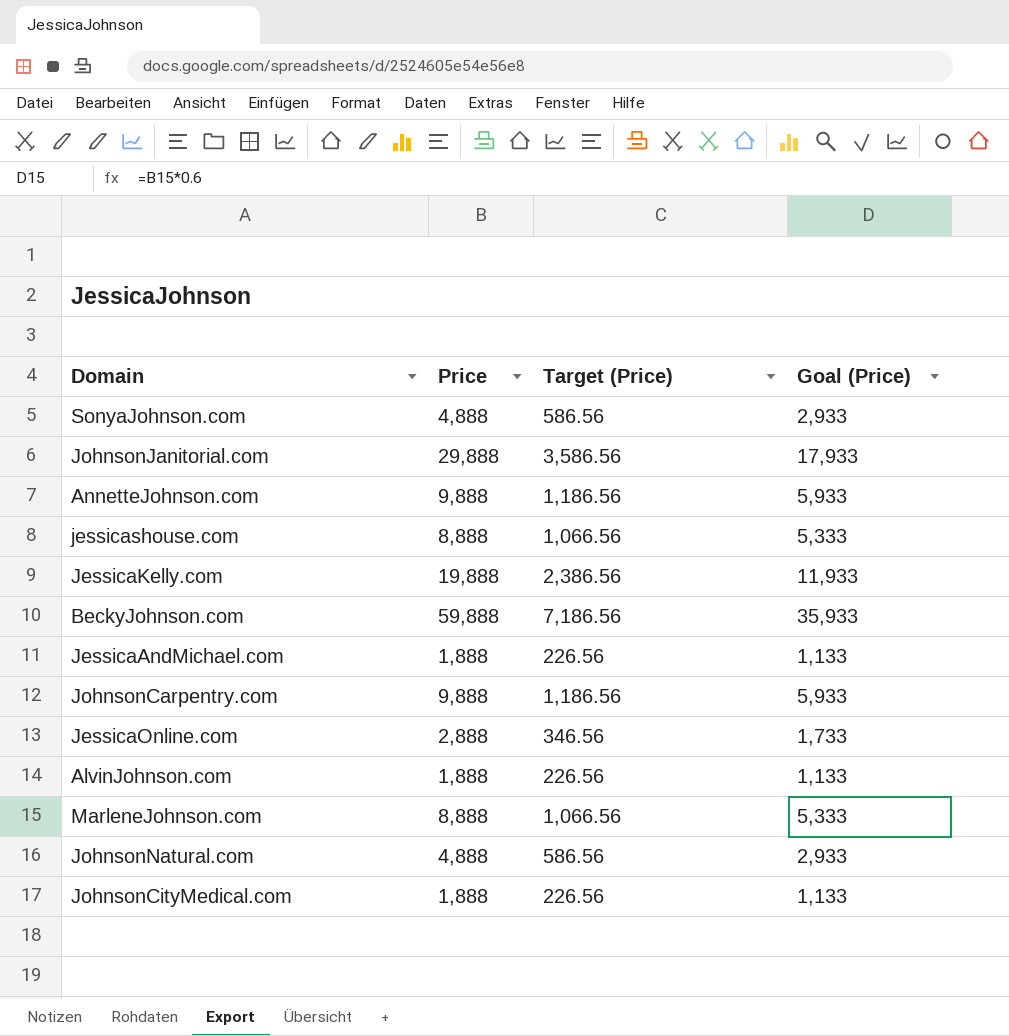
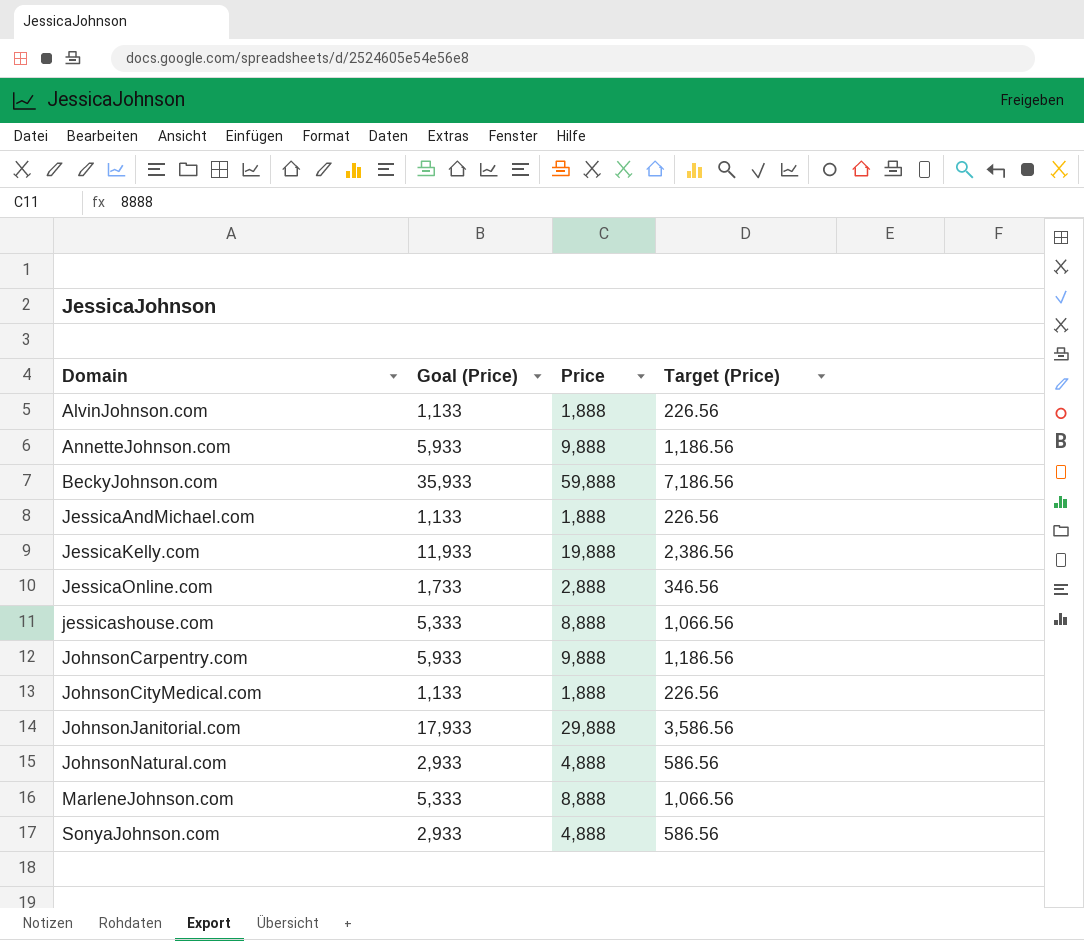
row order: none -> Domain ascending
column Goal (Price) | position: 4 -> 2

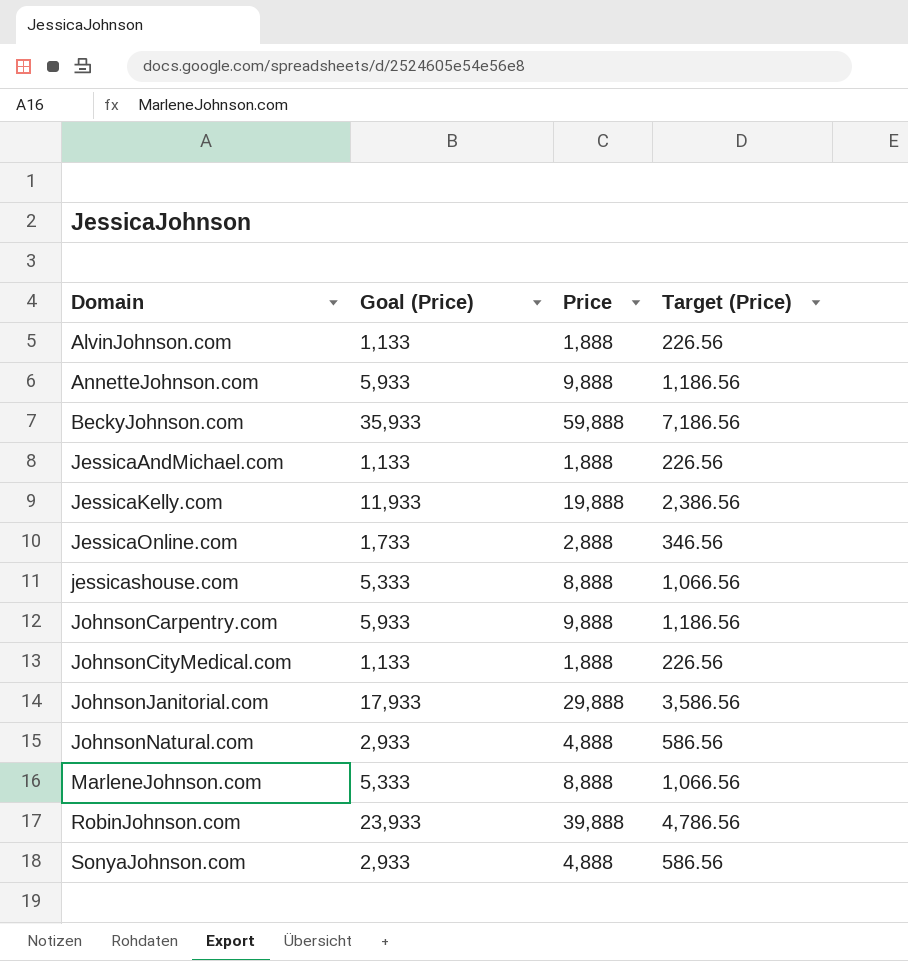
row RobinJohnson.com: none -> 23,933 | 39,888 | 4,786.56

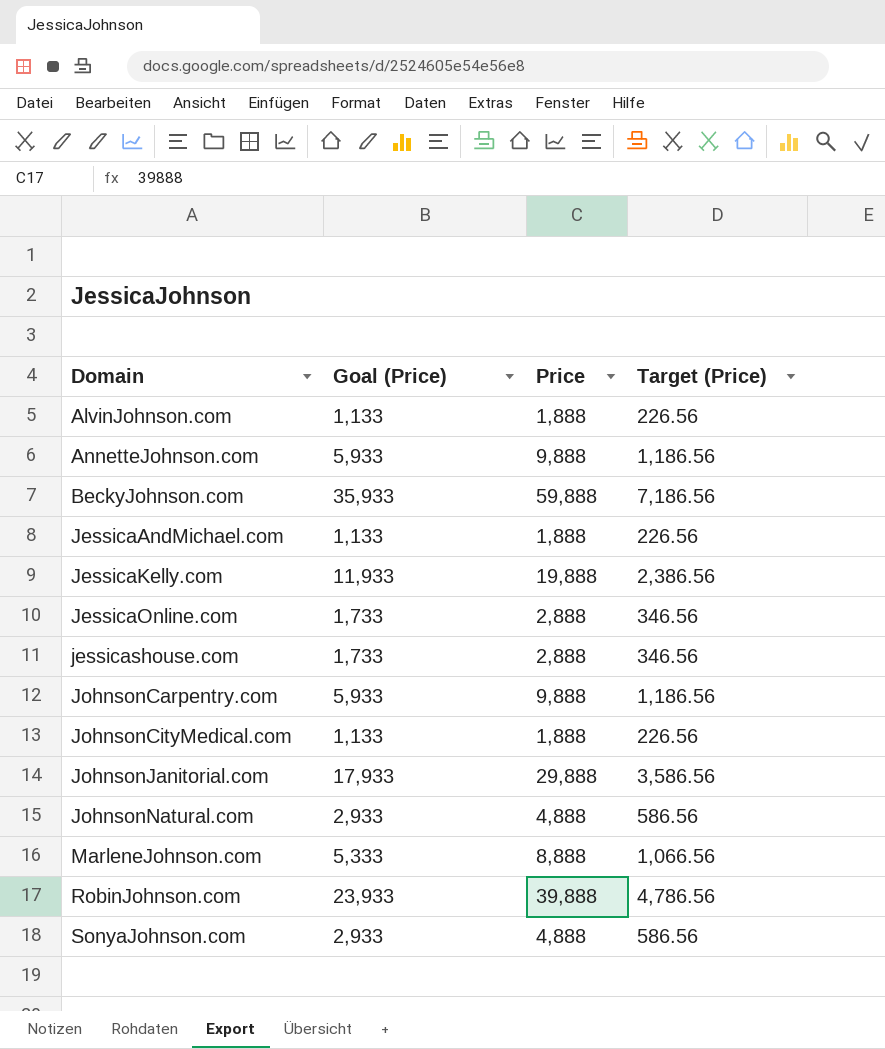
jessicashouse.com | Goal (Price): 5,333 -> 1,733
jessicashouse.com | Price: 8,888 -> 2,888
jessicashouse.com | Target (Price): 1,066.56 -> 346.56

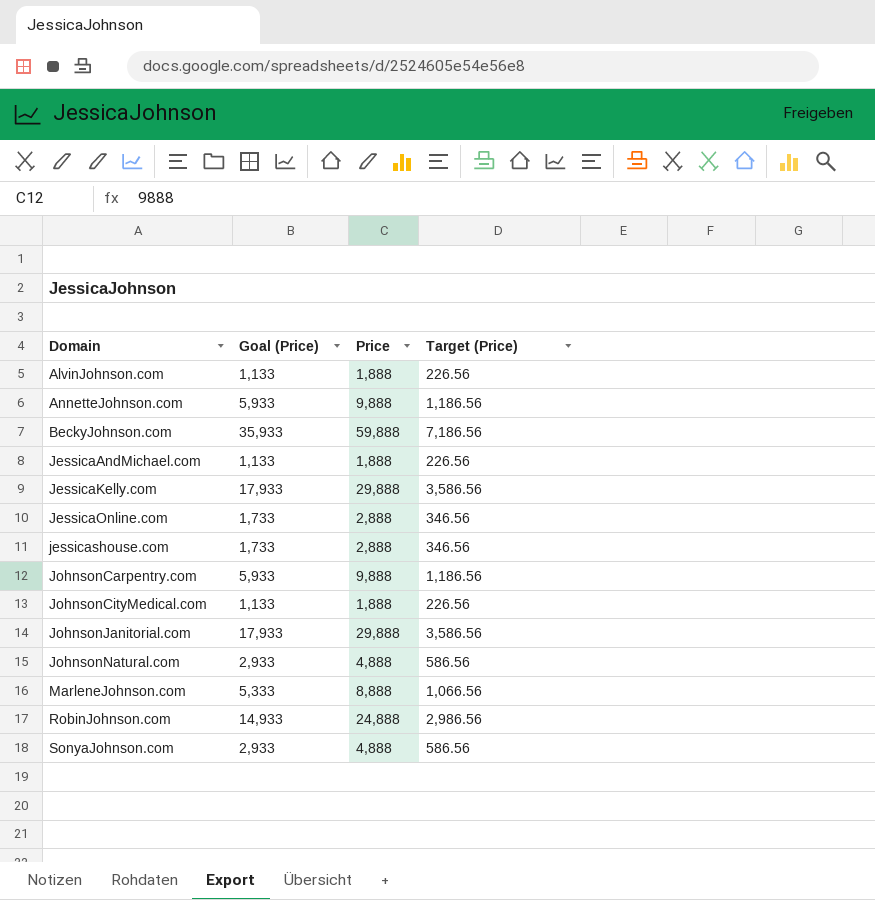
JessicaKelly.com | Goal (Price): 11,933 -> 17,933
JessicaKelly.com | Price: 19,888 -> 29,888
JessicaKelly.com | Target (Price): 2,386.56 -> 3,586.56
RobinJohnson.com | Goal (Price): 23,933 -> 14,933
RobinJohnson.com | Price: 39,888 -> 24,888
RobinJohnson.com | Target (Price): 4,786.56 -> 2,986.56

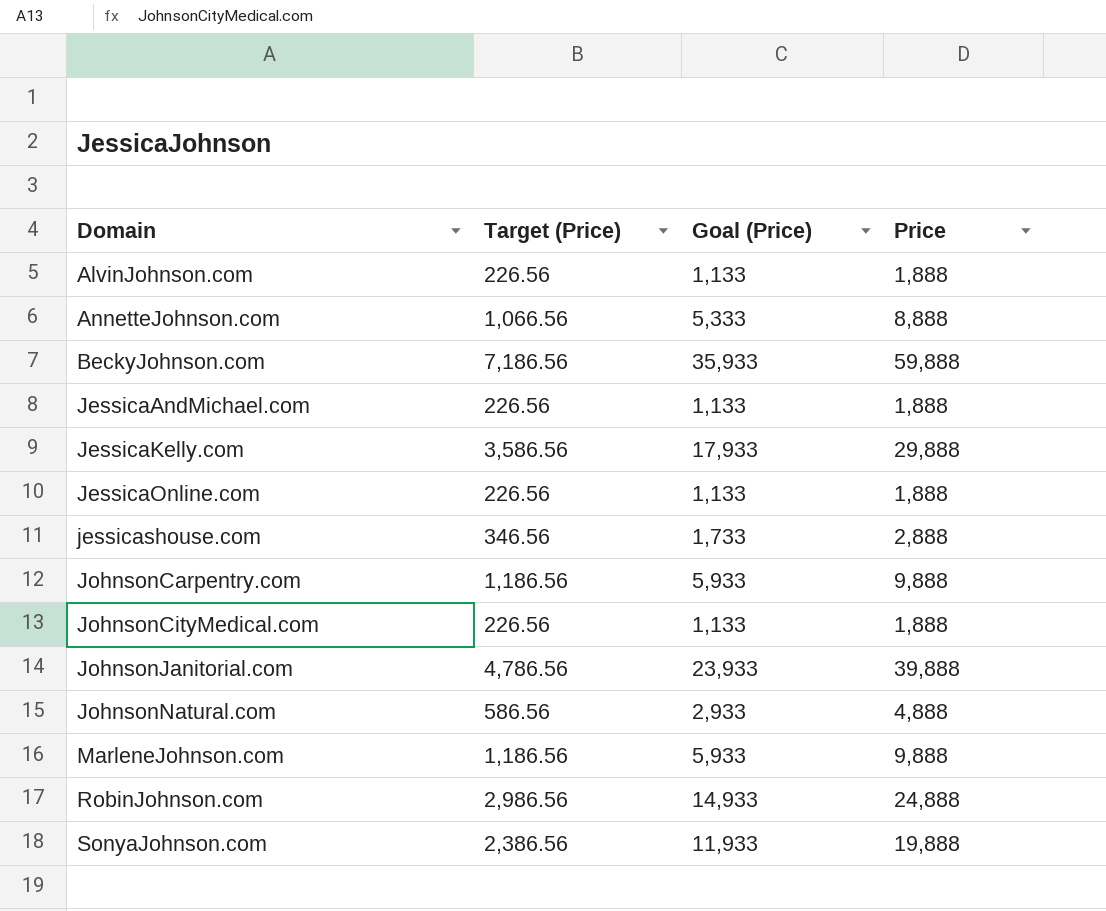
column Target (Price) | position: 4 -> 2
AnnetteJohnson.com | Target (Price): 1,186.56 -> 1,066.56
AnnetteJohnson.com | Goal (Price): 5,933 -> 5,333
AnnetteJohnson.com | Price: 9,888 -> 8,888
JessicaOnline.com | Target (Price): 346.56 -> 226.56
JessicaOnline.com | Goal (Price): 1,733 -> 1,133
JessicaOnline.com | Price: 2,888 -> 1,888
JohnsonJanitorial.com | Target (Price): 3,586.56 -> 4,786.56
JohnsonJanitorial.com | Goal (Price): 17,933 -> 23,933
JohnsonJanitorial.com | Price: 29,888 -> 39,888
MarleneJohnson.com | Target (Price): 1,066.56 -> 1,186.56
MarleneJohnson.com | Goal (Price): 5,333 -> 5,933
MarleneJohnson.com | Price: 8,888 -> 9,888
SonyaJohnson.com | Target (Price): 586.56 -> 2,386.56
SonyaJohnson.com | Goal (Price): 2,933 -> 11,933
SonyaJohnson.com | Price: 4,888 -> 19,888

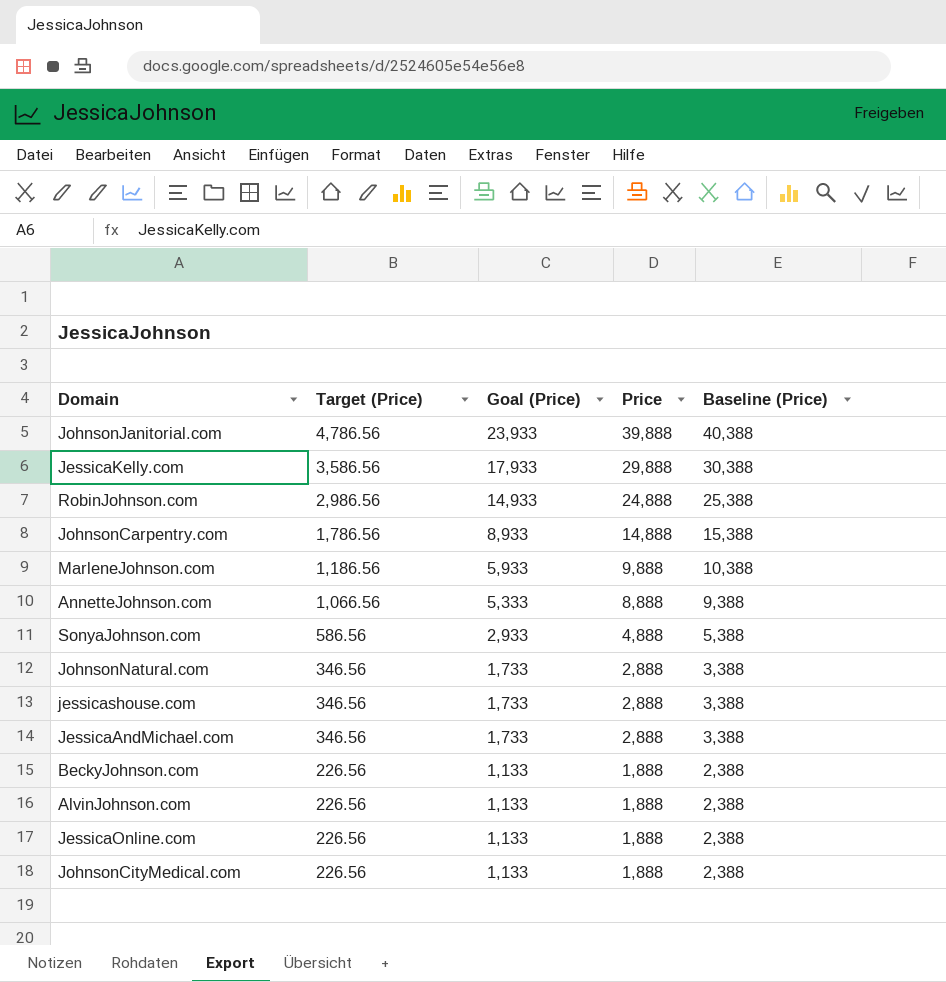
row order: Domain ascending -> Target (Price) descending
column Baseline (Price) | formula: none -> [Price] + 500
JohnsonCarpentry.com | Target (Price): 1,186.56 -> 1,786.56
JohnsonCarpentry.com | Goal (Price): 5,933 -> 8,933
JohnsonCarpentry.com | Price: 9,888 -> 14,888
SonyaJohnson.com | Target (Price): 2,386.56 -> 586.56
SonyaJohnson.com | Goal (Price): 11,933 -> 2,933
SonyaJohnson.com | Price: 19,888 -> 4,888
JohnsonNatural.com | Target (Price): 586.56 -> 346.56
JohnsonNatural.com | Goal (Price): 2,933 -> 1,733
JohnsonNatural.com | Price: 4,888 -> 2,888
JessicaAndMichael.com | Target (Price): 226.56 -> 346.56
JessicaAndMichael.com | Goal (Price): 1,133 -> 1,733
JessicaAndMichael.com | Price: 1,888 -> 2,888
BeckyJohnson.com | Target (Price): 7,186.56 -> 226.56
BeckyJohnson.com | Goal (Price): 35,933 -> 1,133
BeckyJohnson.com | Price: 59,888 -> 1,888

